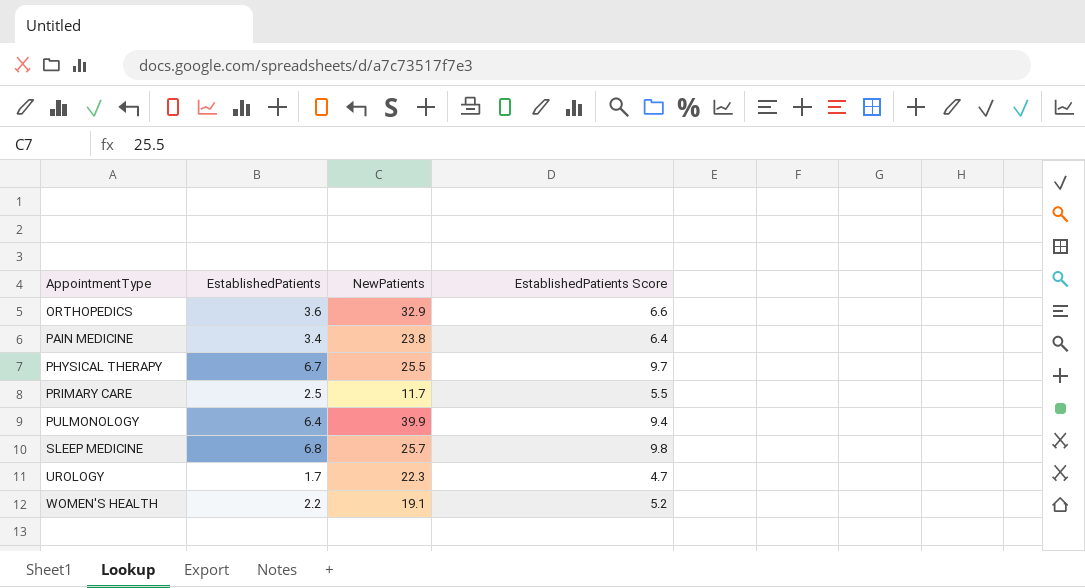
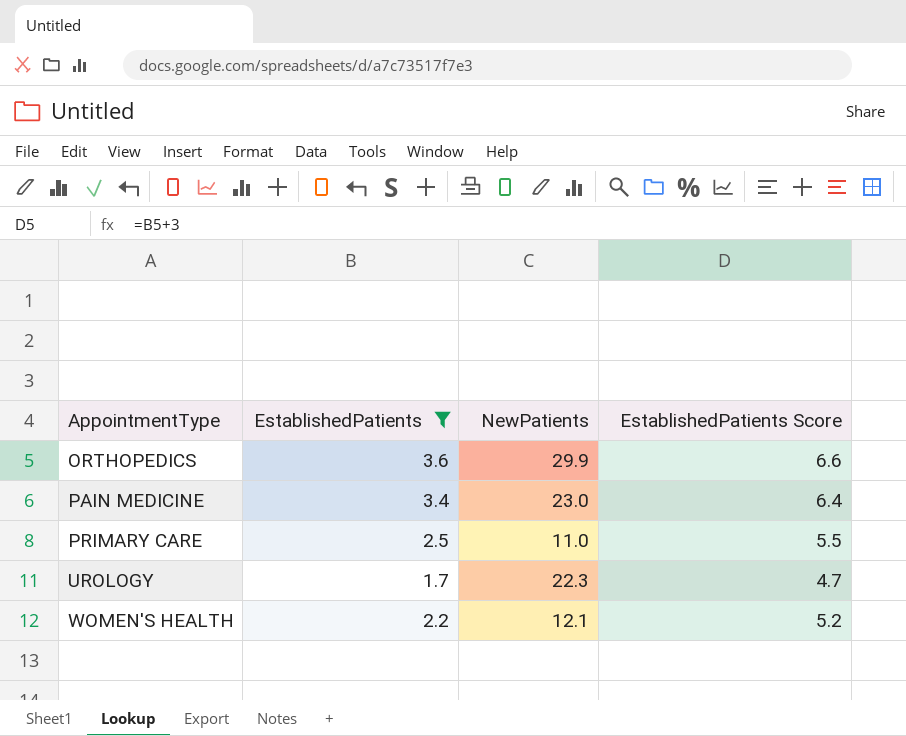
filter: none -> EstablishedPatients <= 3.6
ORTHOPEDICS | NewPatients: 32.9 -> 29.9
PAIN MEDICINE | NewPatients: 23.8 -> 23.0
PRIMARY CARE | NewPatients: 11.7 -> 11.0
WOMEN'S HEALTH | NewPatients: 19.1 -> 12.1

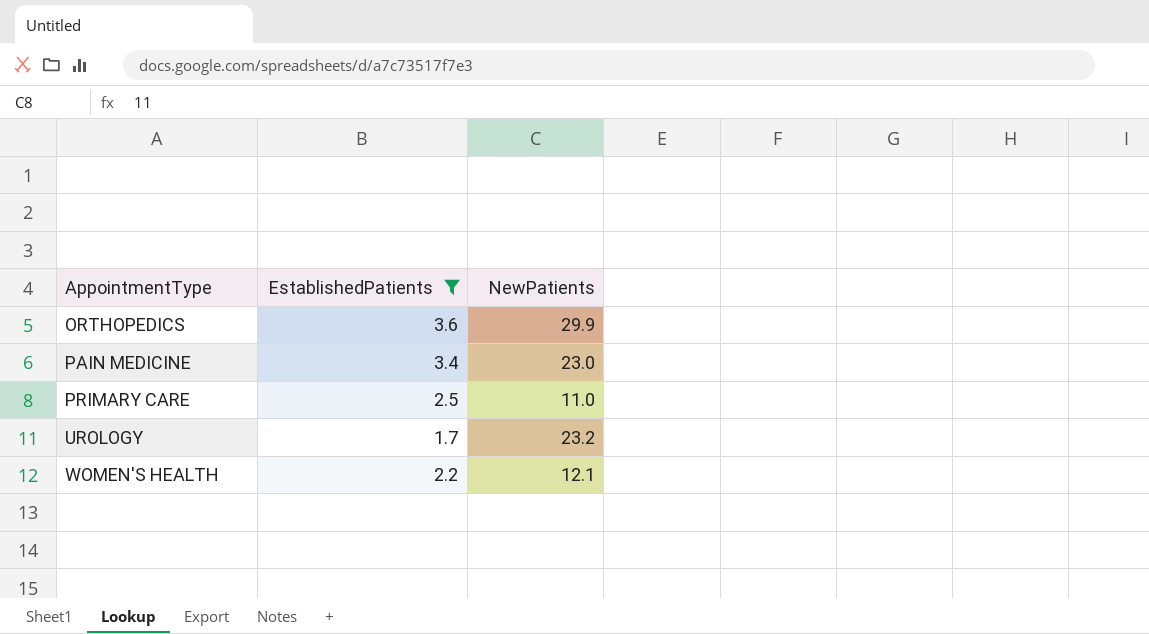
column EstablishedPatients Score | formula: [EstablishedPatients] + 3 -> none
UROLOGY | NewPatients: 22.3 -> 23.2

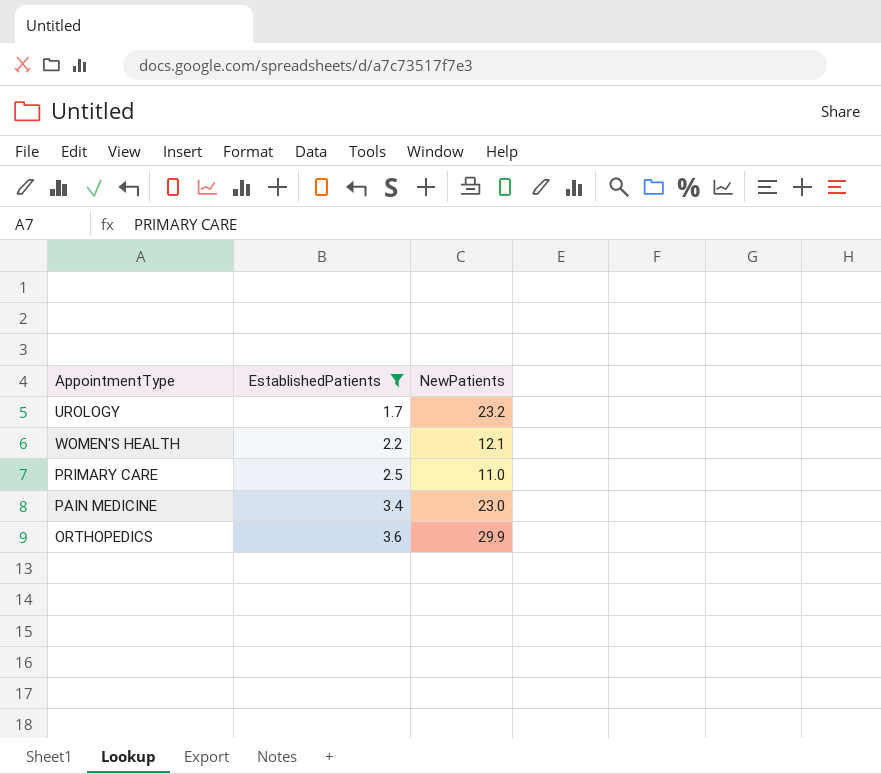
row order: AppointmentType ascending -> EstablishedPatients ascending

